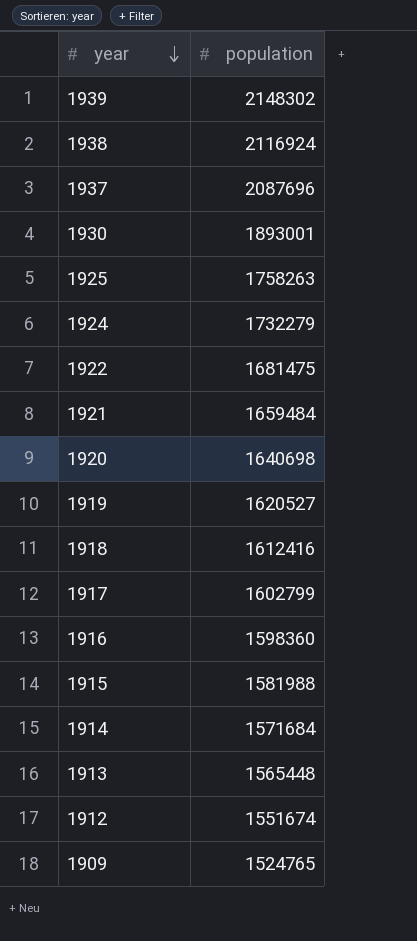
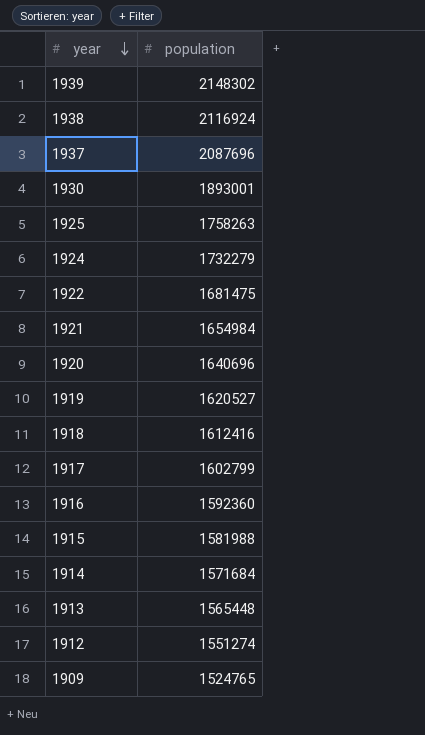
1921 | population: 1659484 -> 1654984
1920 | population: 1640698 -> 1640696
1916 | population: 1598360 -> 1592360
1912 | population: 1551674 -> 1551274

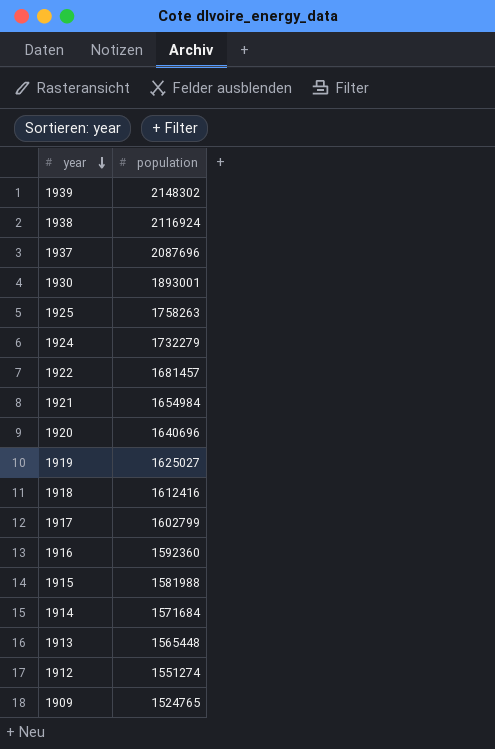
1922 | population: 1681475 -> 1681457
1919 | population: 1620527 -> 1625027

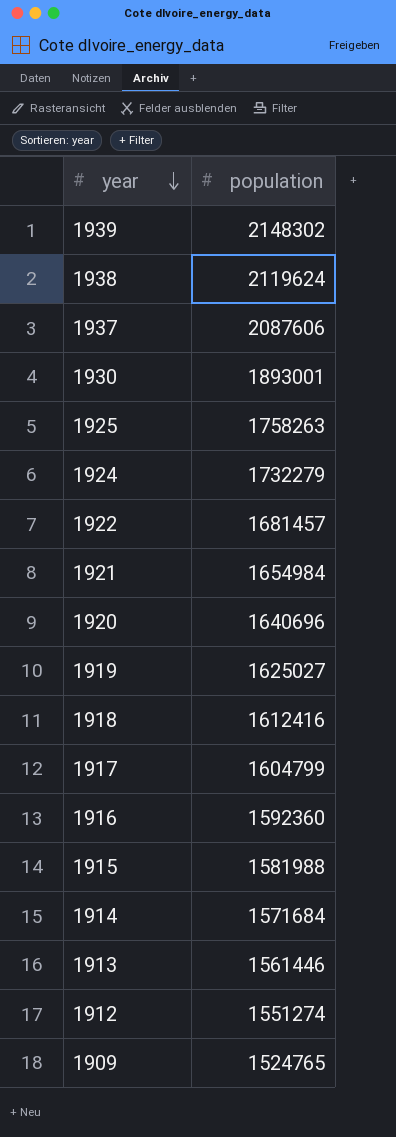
1938 | population: 2116924 -> 2119624
1937 | population: 2087696 -> 2087606
1917 | population: 1602799 -> 1604799
1913 | population: 1565448 -> 1561446

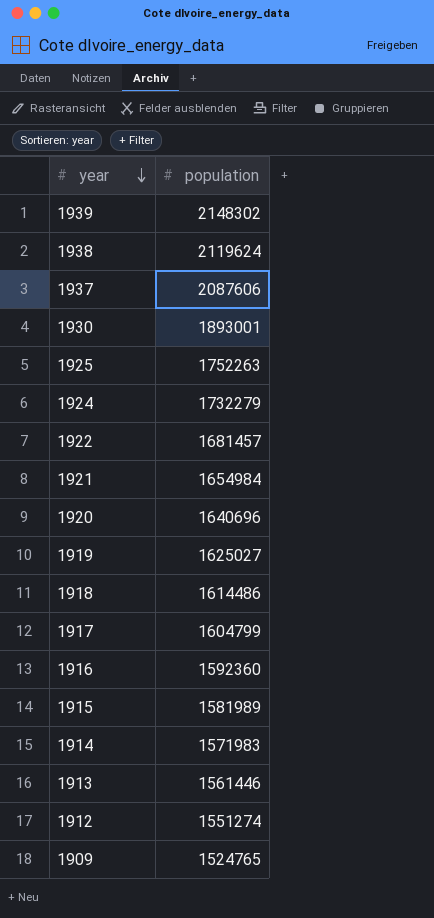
1925 | population: 1758263 -> 1752263
1918 | population: 1612416 -> 1614486
1915 | population: 1581988 -> 1581989
1914 | population: 1571684 -> 1571983

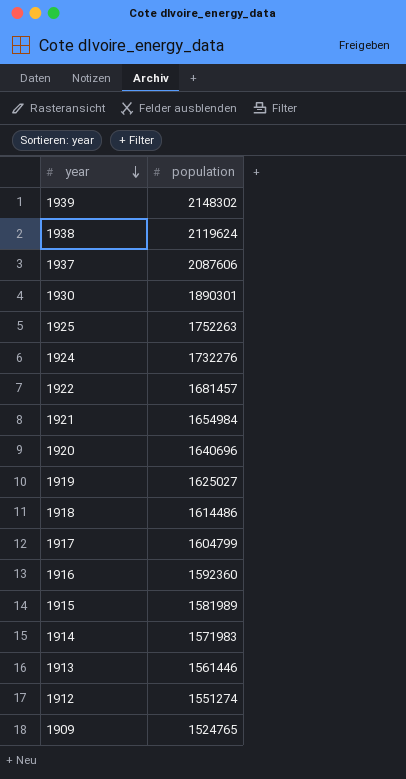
1930 | population: 1893001 -> 1890301
1924 | population: 1732279 -> 1732276

